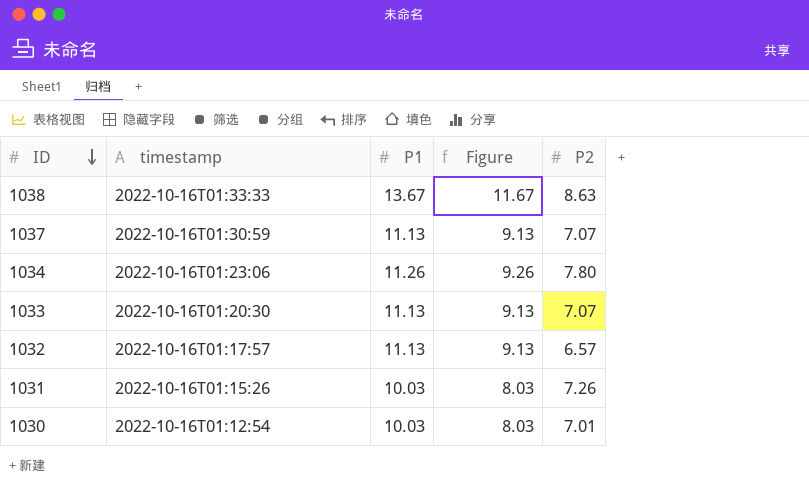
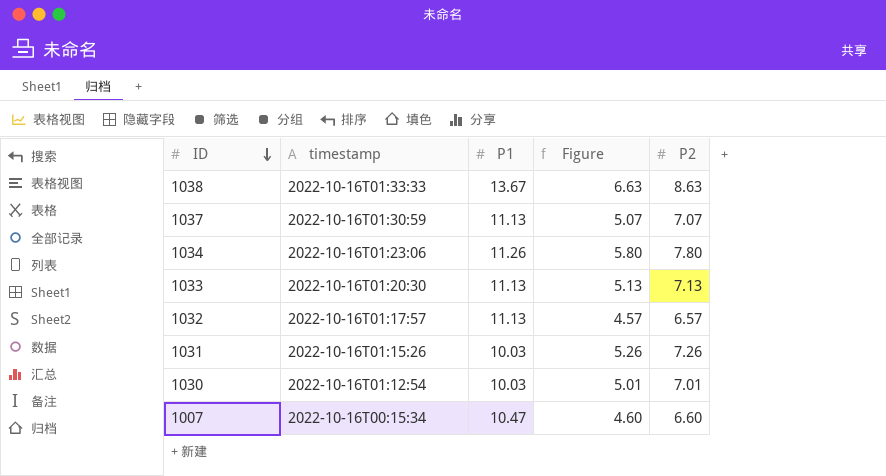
column Figure | formula: [P1] - 2 -> [P2] - 2
1033 | P2: 7.07 -> 7.13
row 1007: none -> 2022-10-16T00:15:34 | 10.47 | 4.60 | 6.60

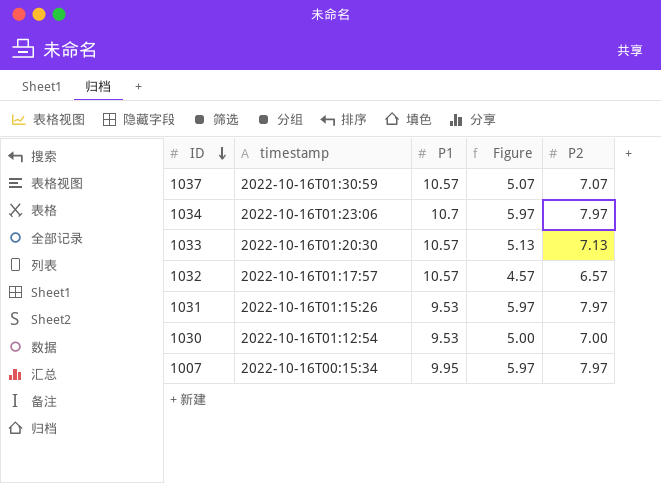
row 1038: 2022-10-16T01:33:33 | 13.67 | 6.63 | 8.63 -> none
1037 | P1: 11.13 -> 10.57
1034 | P1: 11.26 -> 10.7
1034 | Figure: 5.80 -> 5.97
1034 | P2: 7.80 -> 7.97
1033 | P1: 11.13 -> 10.57
1032 | P1: 11.13 -> 10.57
1031 | P1: 10.03 -> 9.53
1031 | Figure: 5.26 -> 5.97
1031 | P2: 7.26 -> 7.97
1030 | P1: 10.03 -> 9.53
1030 | Figure: 5.01 -> 5.00
1030 | P2: 7.01 -> 7.00
1007 | P1: 10.47 -> 9.95
1007 | Figure: 4.60 -> 5.97
1007 | P2: 6.60 -> 7.97

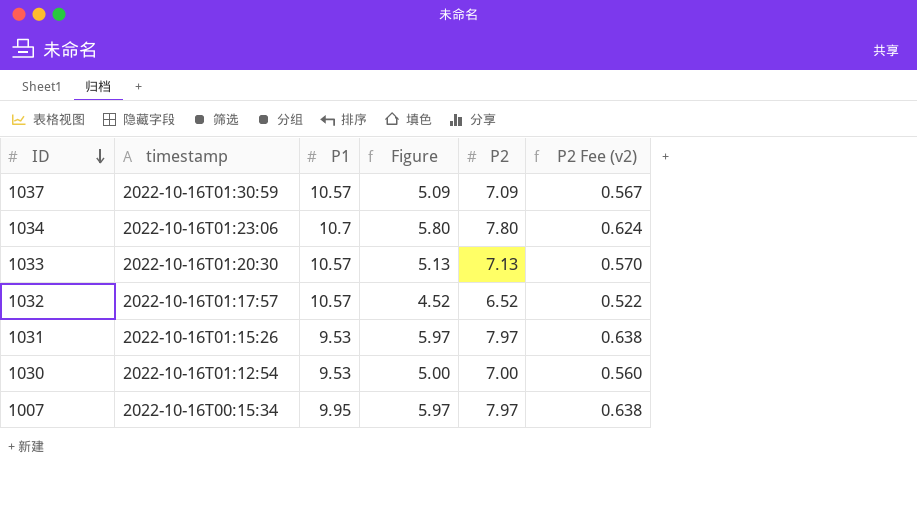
column P2 Fee (v2) | formula: none -> [P2] * 0.08
1037 | Figure: 5.07 -> 5.09
1037 | P2: 7.07 -> 7.09
1034 | Figure: 5.97 -> 5.80
1034 | P2: 7.97 -> 7.80
1032 | Figure: 4.57 -> 4.52
1032 | P2: 6.57 -> 6.52

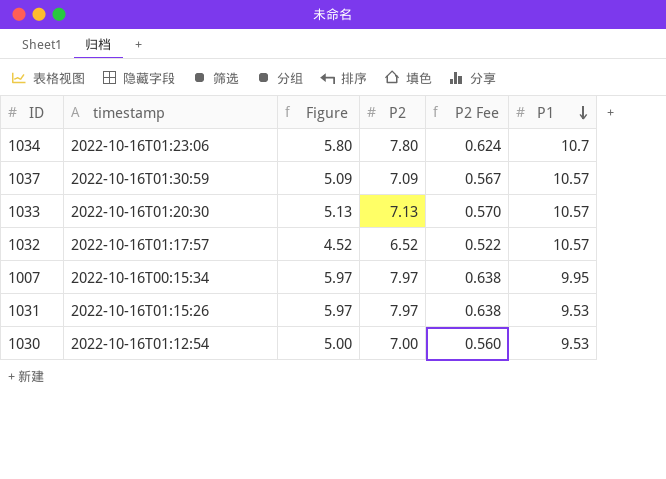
row order: ID descending -> P1 descending
column name: P2 Fee (v2) -> P2 Fee
column P1 | position: 3 -> 6

